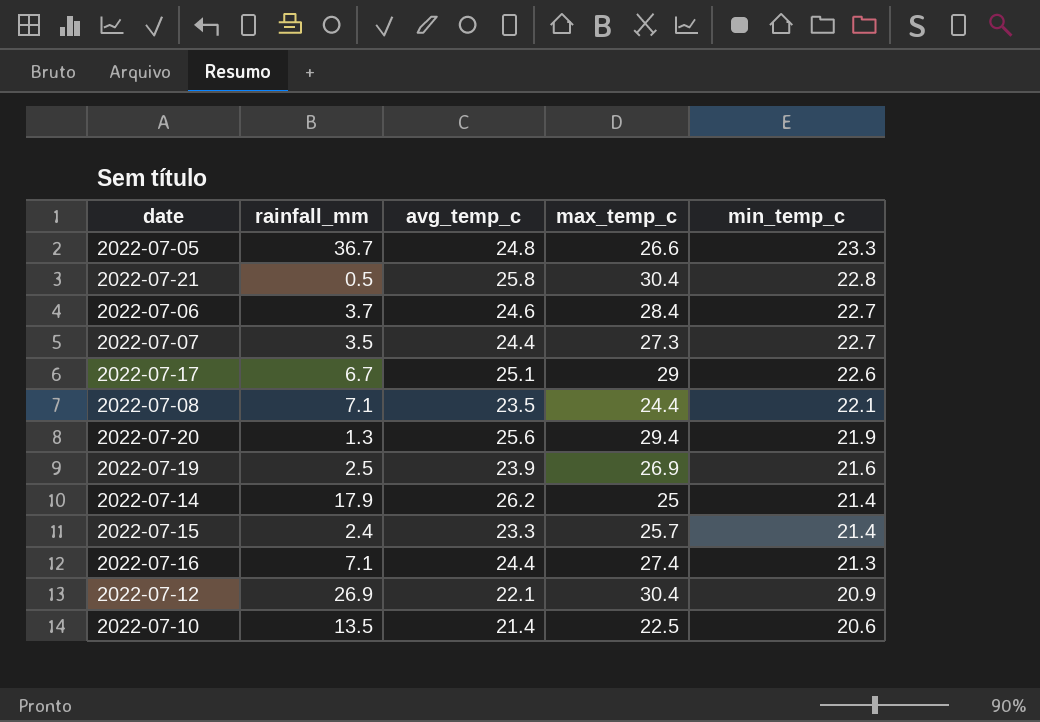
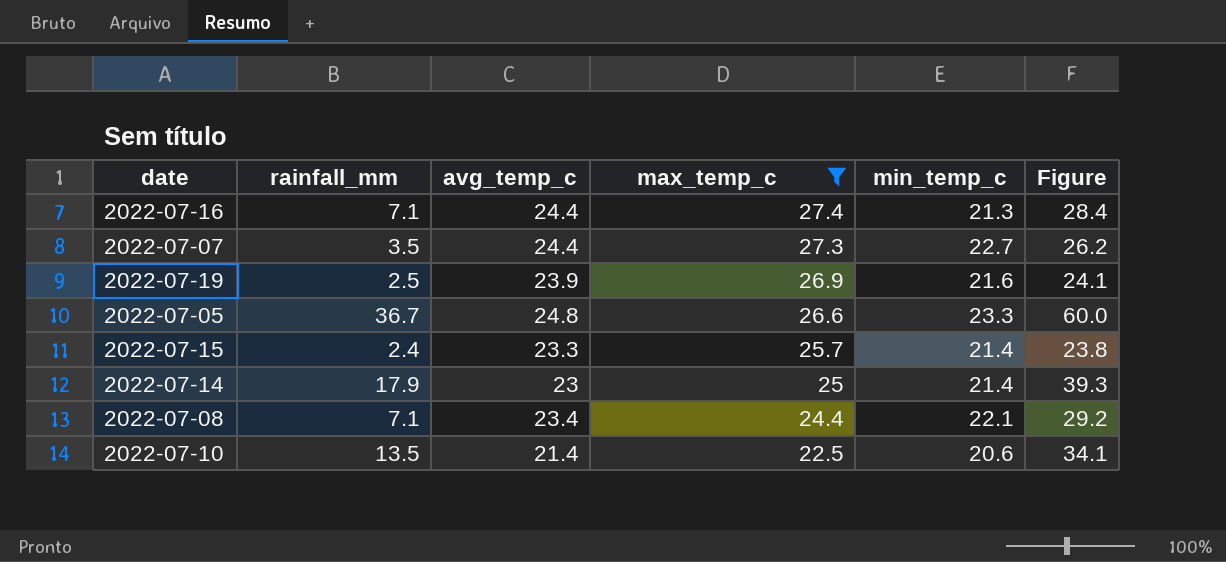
filter: none -> max_temp_c <= 27.4
row order: min_temp_c descending -> max_temp_c descending
column Figure | formula: none -> [rainfall_mm] + [min_temp_c]
2022-07-14 | avg_temp_c: 26.2 -> 23
2022-07-08 | avg_temp_c: 23.5 -> 23.4

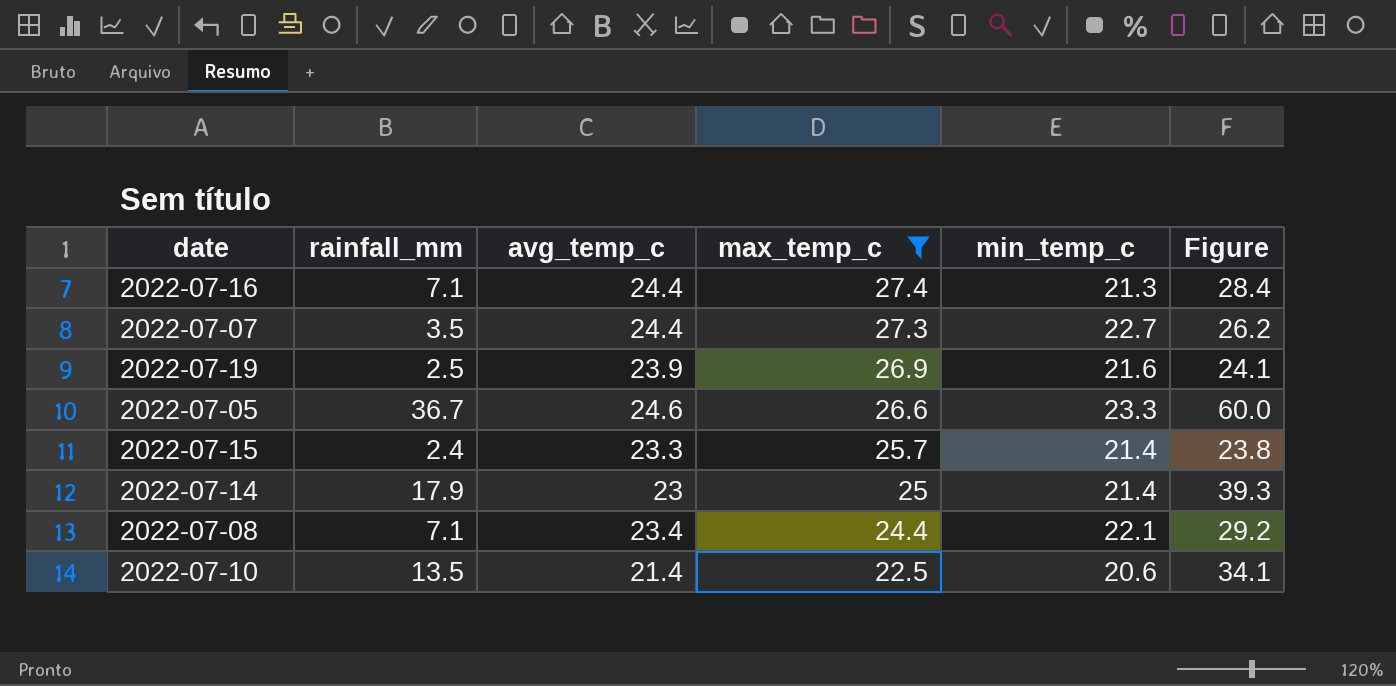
2022-07-05 | avg_temp_c: 24.8 -> 24.6

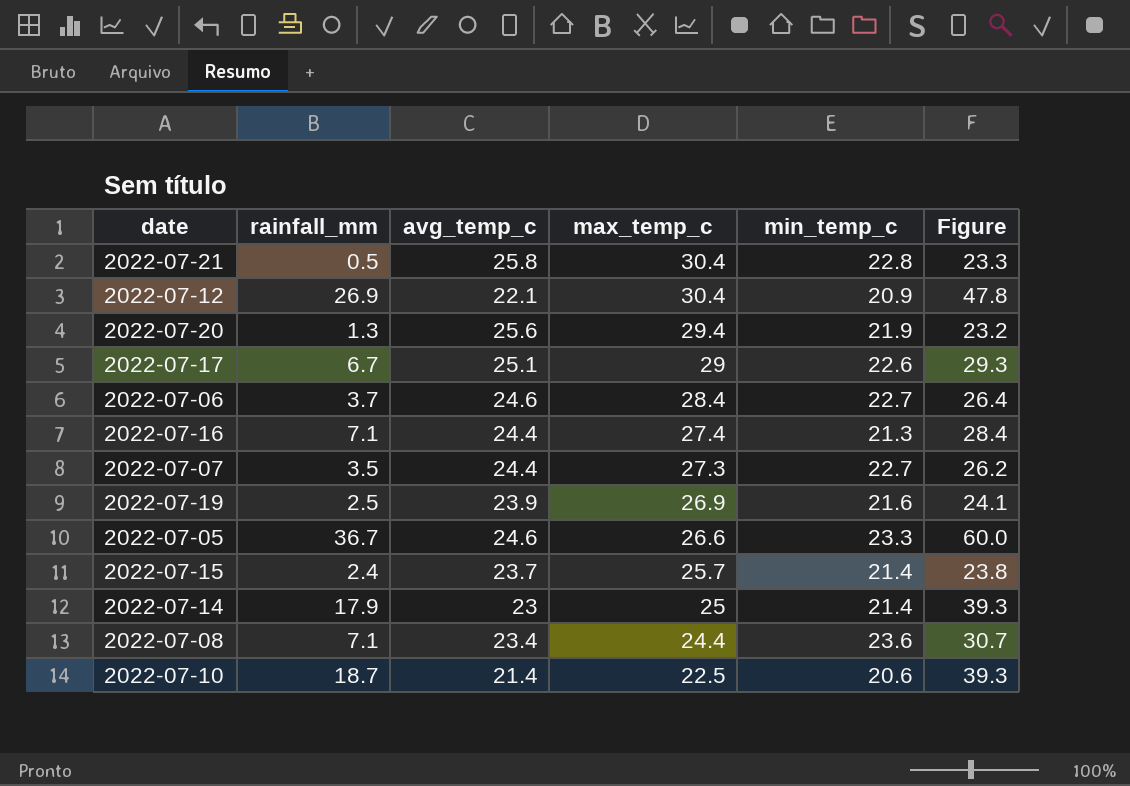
filter: max_temp_c <= 27.4 -> none
2022-07-15 | avg_temp_c: 23.3 -> 23.7
2022-07-08 | min_temp_c: 22.1 -> 23.6
2022-07-08 | Figure: 29.2 -> 30.7
2022-07-10 | rainfall_mm: 13.5 -> 18.7
2022-07-10 | Figure: 34.1 -> 39.3

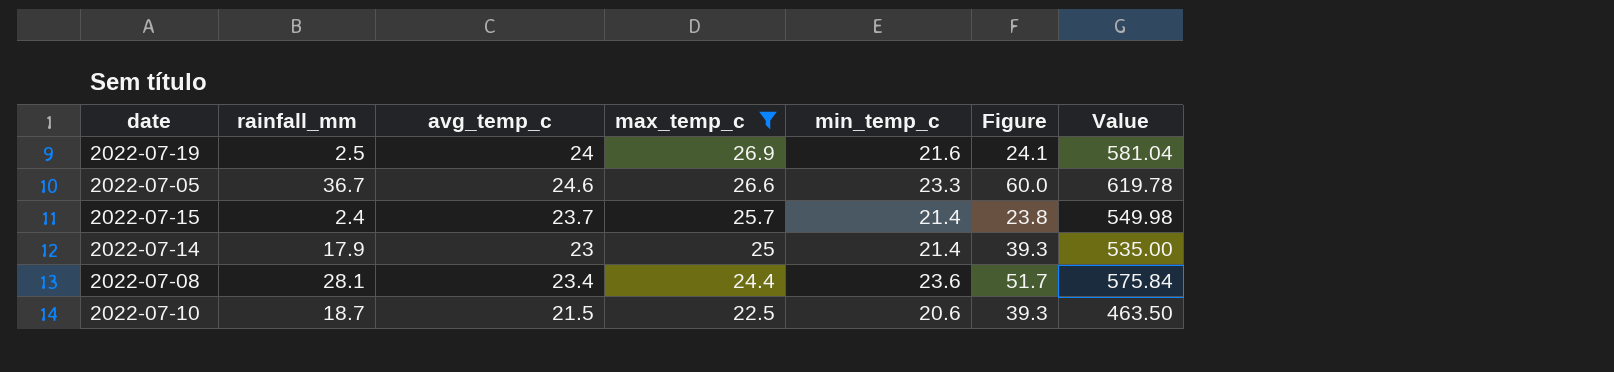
filter: none -> max_temp_c <= 26.9
column Value | formula: none -> [max_temp_c] * [min_temp_c]
2022-07-19 | avg_temp_c: 23.9 -> 24
2022-07-08 | rainfall_mm: 7.1 -> 28.1
2022-07-08 | Figure: 30.7 -> 51.7
2022-07-10 | avg_temp_c: 21.4 -> 21.5

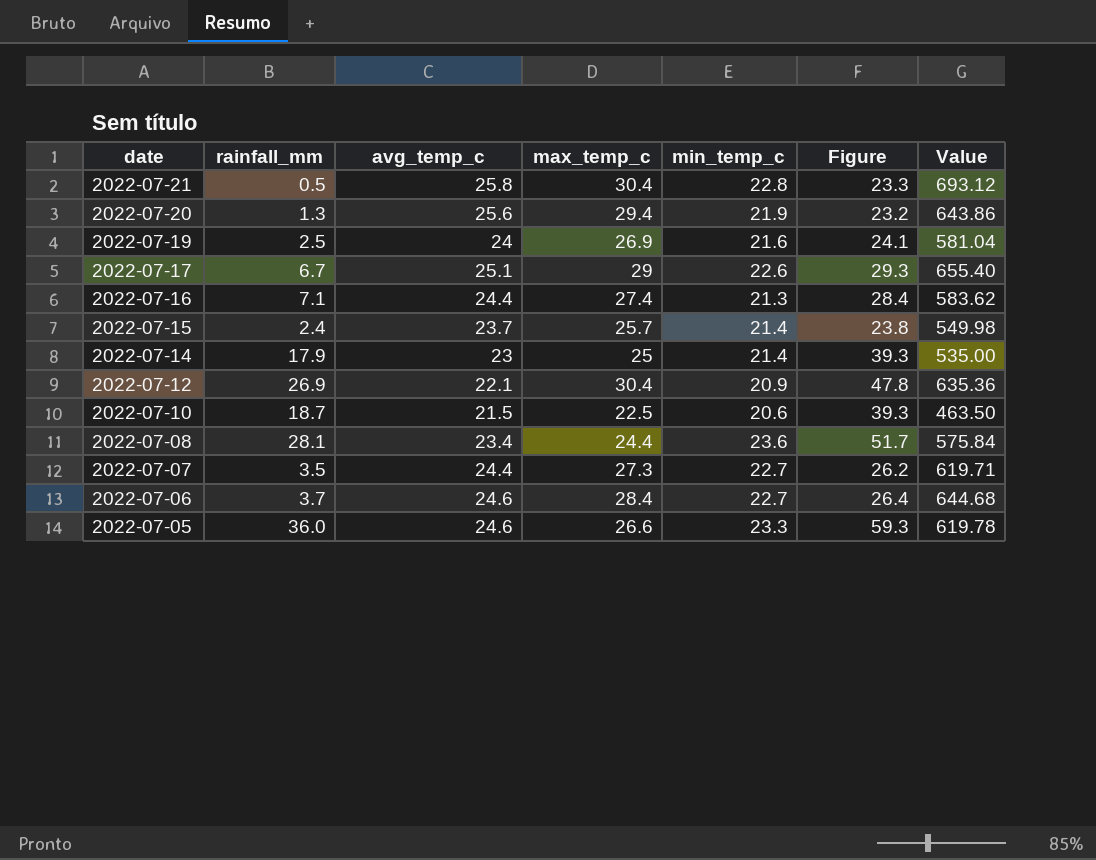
filter: max_temp_c <= 26.9 -> none
row order: max_temp_c descending -> date descending
2022-07-05 | rainfall_mm: 36.7 -> 36.0
2022-07-05 | Figure: 60.0 -> 59.3

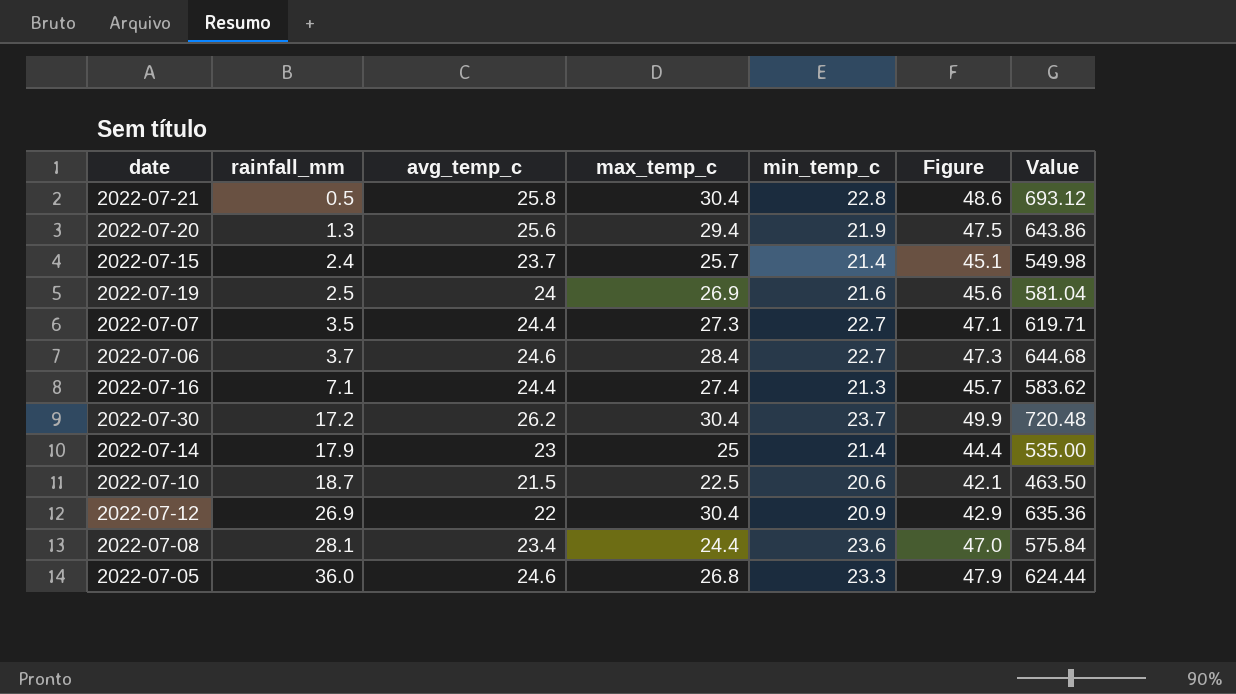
row order: date descending -> rainfall_mm ascending
column Figure | formula: [rainfall_mm] + [min_temp_c] -> [avg_temp_c] + [min_temp_c]
row 2022-07-17: 6.7 | 25.1 | 29 | 22.6 | 29.3 | 655.40 -> none
row 2022-07-30: none -> 17.2 | 26.2 | 30.4 | 23.7 | 49.9 | 720.48
2022-07-12 | avg_temp_c: 22.1 -> 22
2022-07-05 | max_temp_c: 26.6 -> 26.8
2022-07-05 | Value: 619.78 -> 624.44

